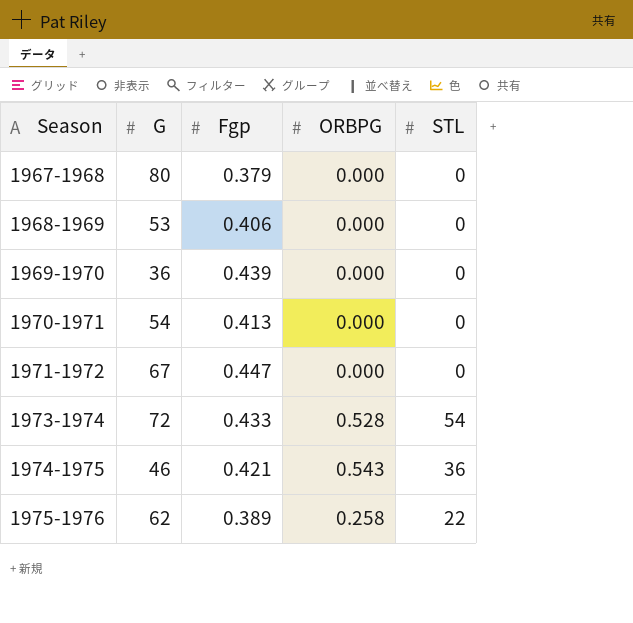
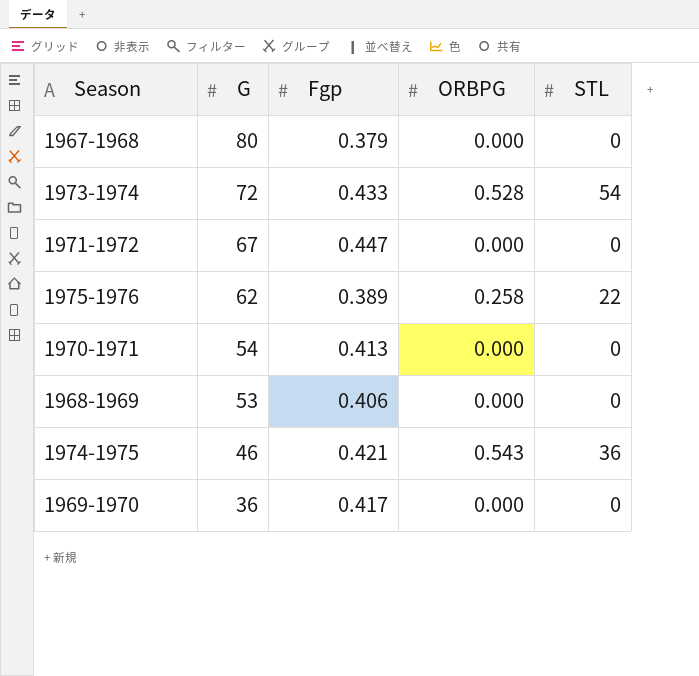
row order: Season ascending -> G descending
1969-1970 | Fgp: 0.439 -> 0.417

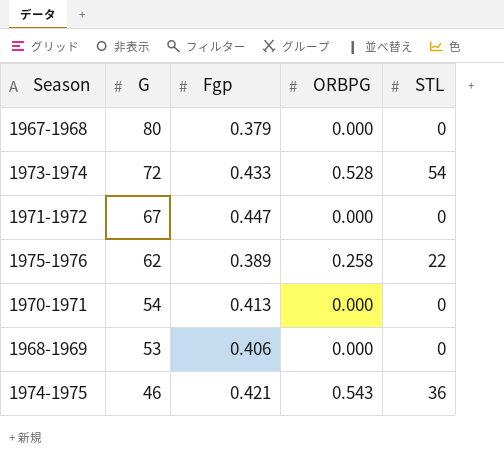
row 1969-1970: 36 | 0.417 | 0.000 | 0 -> none

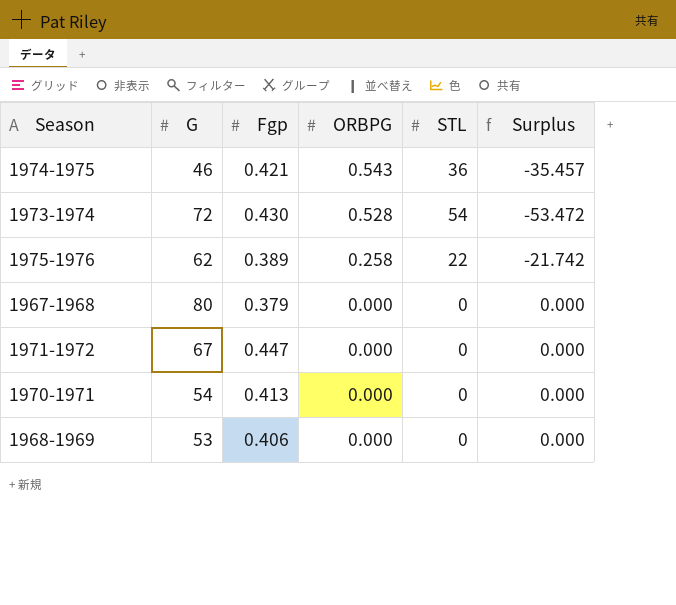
row order: G descending -> ORBPG descending
column Surplus | formula: none -> [ORBPG] - [STL]
1973-1974 | Fgp: 0.433 -> 0.430

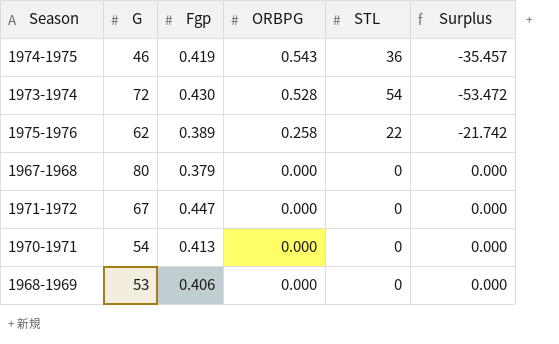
1974-1975 | Fgp: 0.421 -> 0.419

